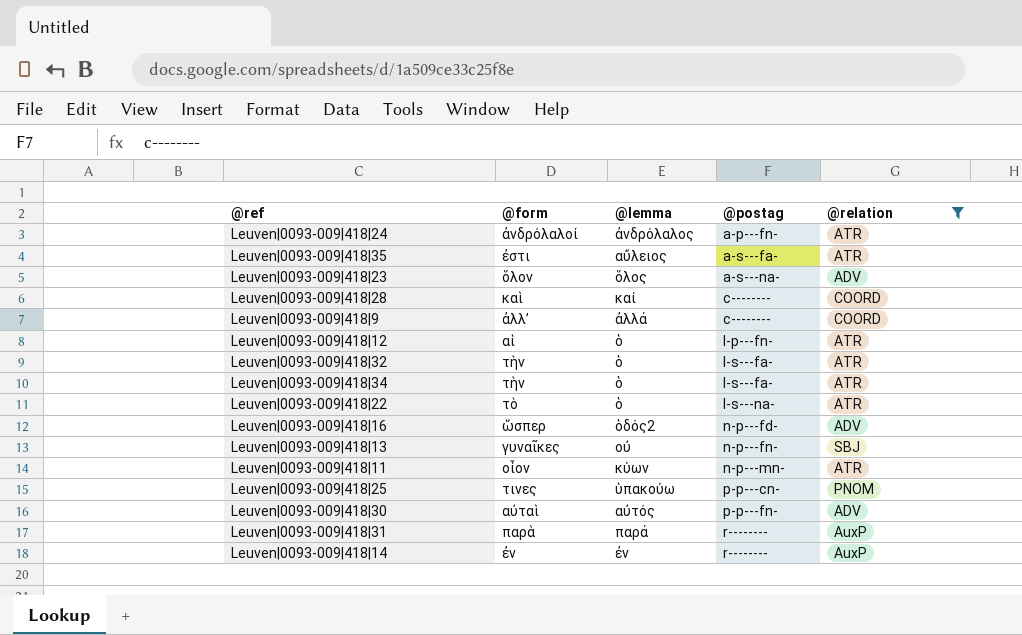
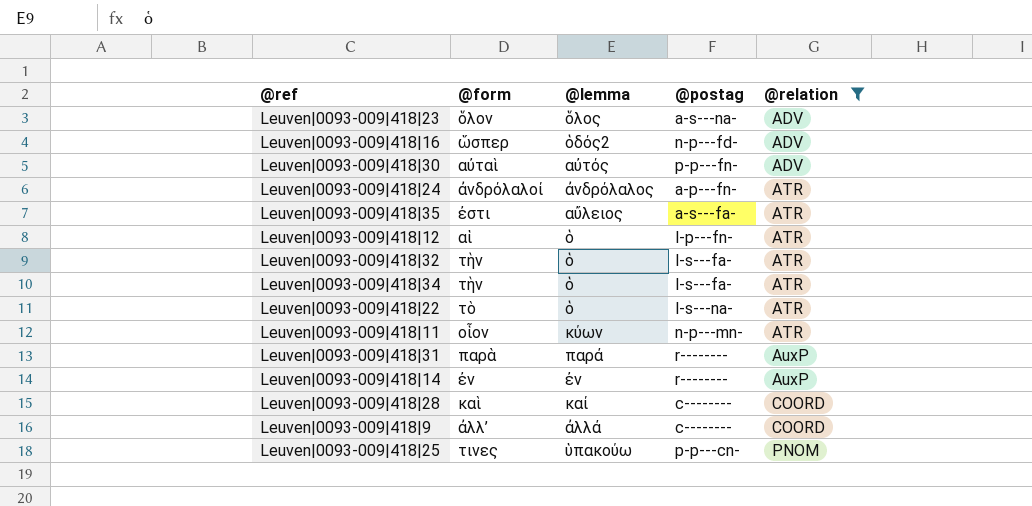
row order: @postag ascending -> @relation ascending
row Leuven|0093-009|418|13: γυναῖκες | οὐ | n-p---fn- | SBJ -> none

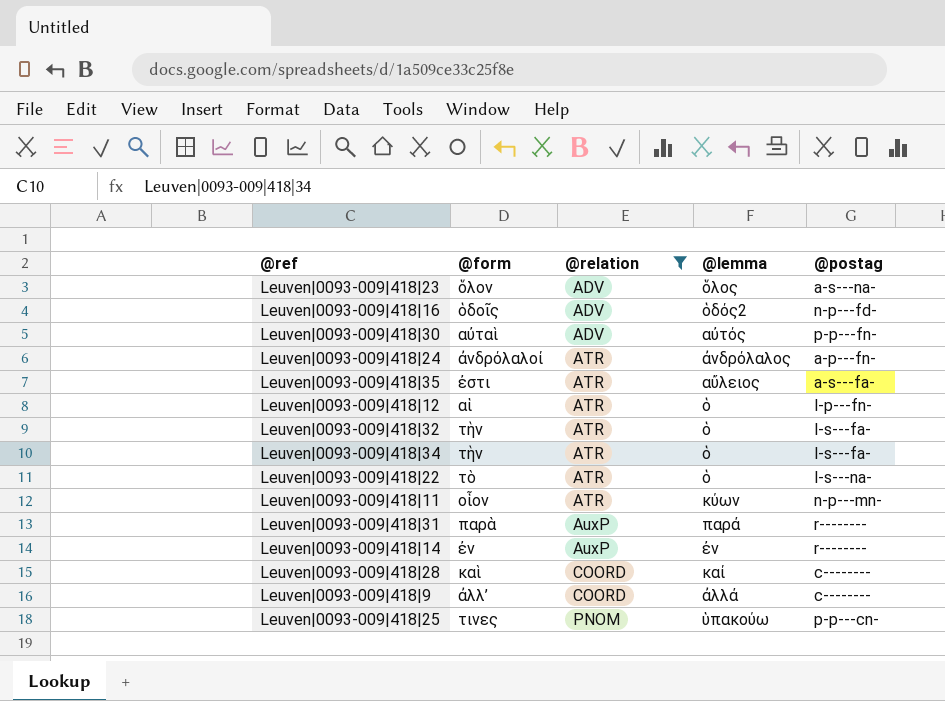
column @relation | position: 5 -> 3
Leuven|0093-009|418|16 | @form: ὥσπερ -> ὁδοῖς

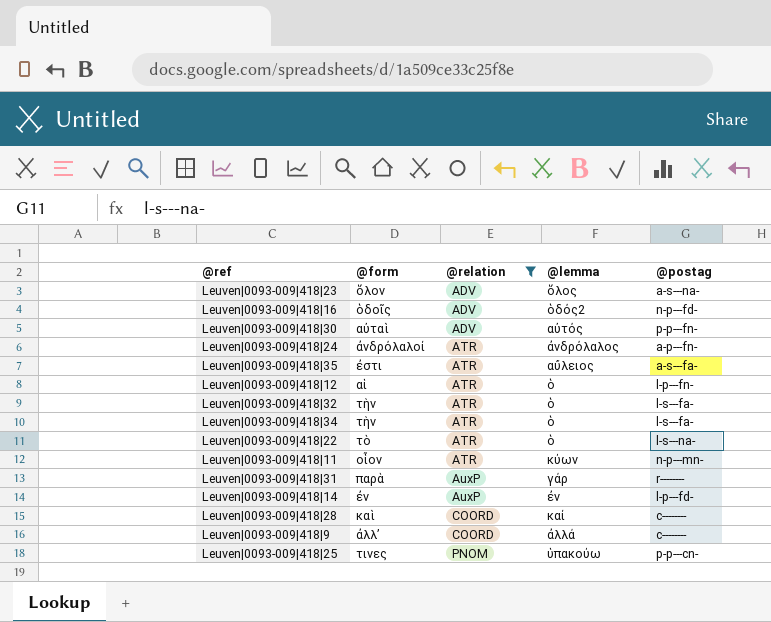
Leuven|0093-009|418|31 | @lemma: παρά -> γάρ
Leuven|0093-009|418|14 | @postag: r-------- -> l-p---fd-

